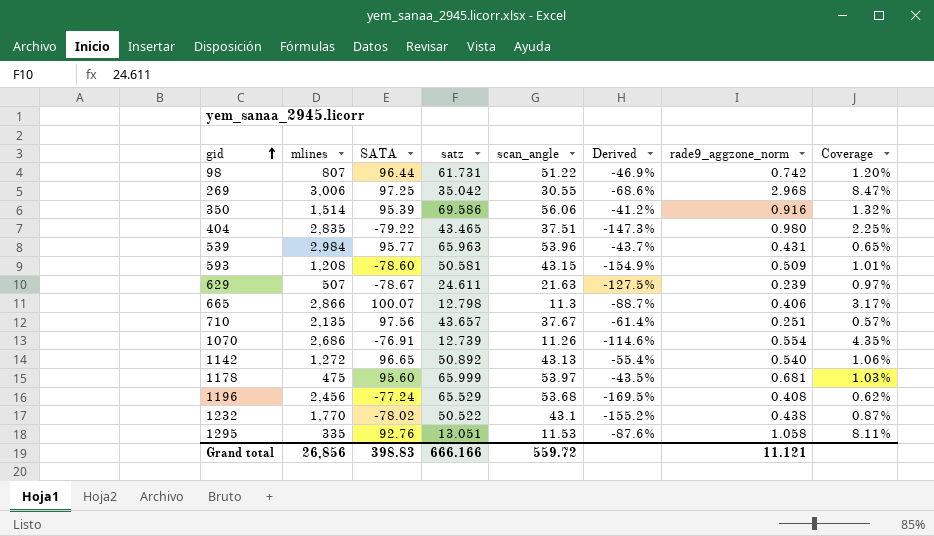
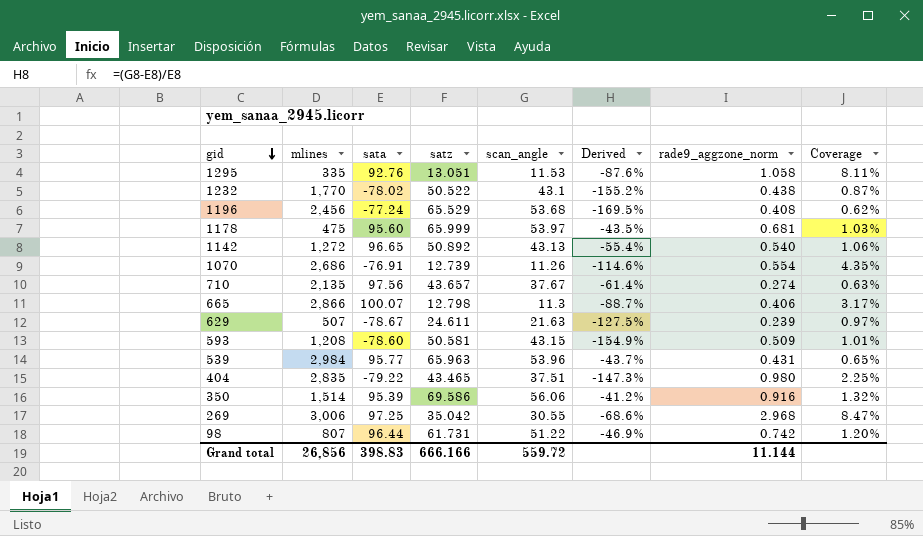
row order: gid ascending -> gid descending
column name: SATA -> sata
710 | rade9_aggzone_norm: 0.251 -> 0.274
710 | Coverage: 0.57% -> 0.63%
Grand total | rade9_aggzone_norm: 11.121 -> 11.144

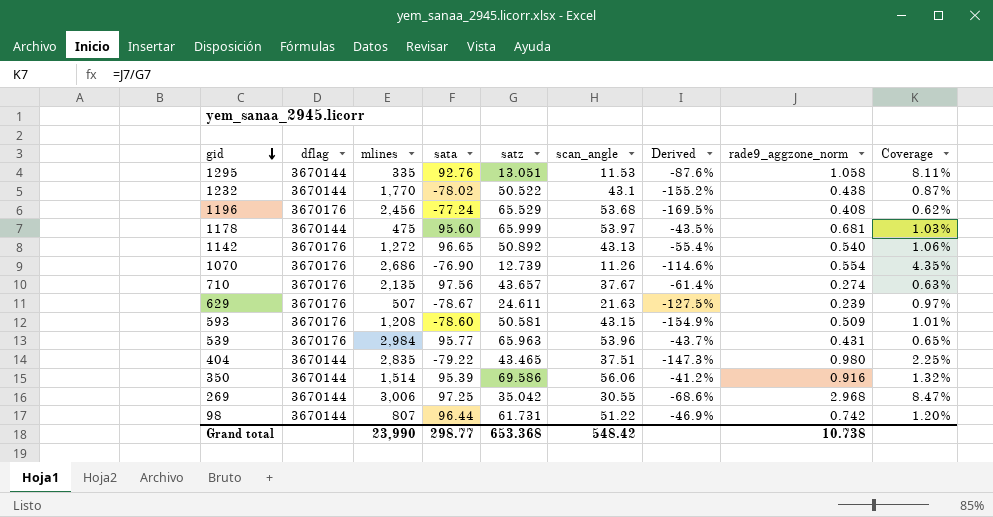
column dflag | position: none -> 2
row 665: 2,866 | 100.07 | 12.798 | 11.3 | -88.7% | 0.406 | 3.17% -> none
1070 | sata: -76.91 -> -76.90
Grand total | mlines: 26,856 -> 23,990
Grand total | sata: 398.83 -> 298.77
Grand total | satz: 666.166 -> 653.368
Grand total | scan_angle: 559.72 -> 548.42
Grand total | rade9_aggzone_norm: 11.144 -> 10.738

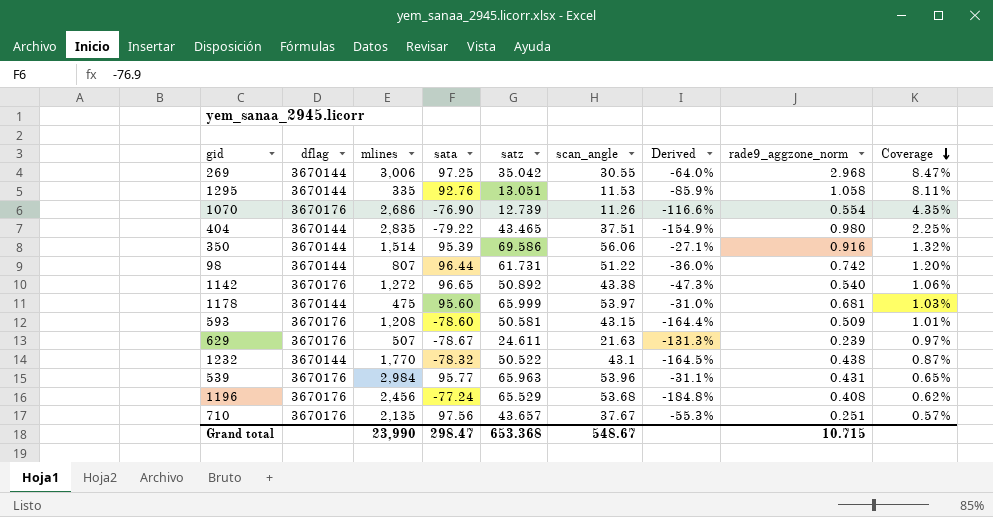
row order: gid descending -> Coverage descending
column Derived | formula: ([scan_angle] - [sata]) / [sata] -> ([satz] - [sata]) / [sata]
1142 | scan_angle: 43.13 -> 43.38
1232 | sata: -78.02 -> -78.32
710 | rade9_aggzone_norm: 0.274 -> 0.251
710 | Coverage: 0.63% -> 0.57%
Grand total | sata: 298.77 -> 298.47
Grand total | scan_angle: 548.42 -> 548.67
Grand total | rade9_aggzone_norm: 10.738 -> 10.715

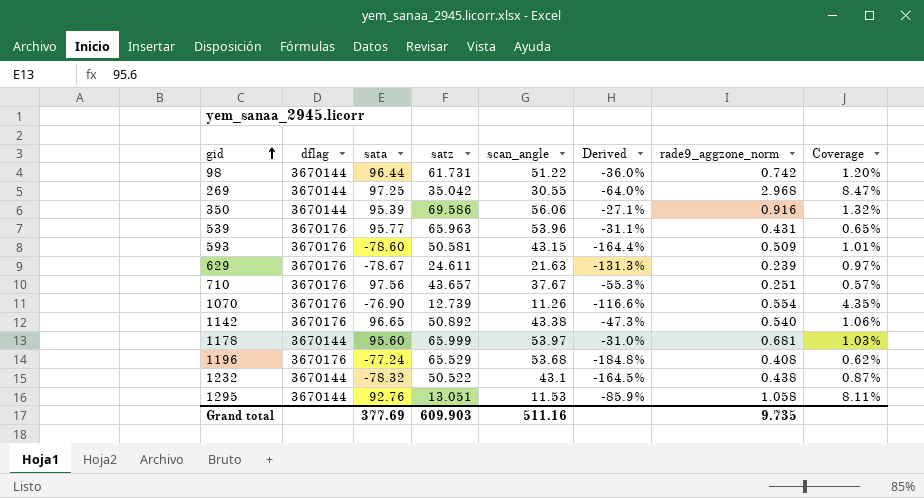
row order: Coverage descending -> gid ascending
column mlines | position: 3 -> none
row 404: 3670144 | 2,835 | -79.22 | 43.465 | 37.51 | -154.9% | 0.980 | 2.25% -> none
Grand total | sata: 298.47 -> 377.69
Grand total | satz: 653.368 -> 609.903
Grand total | scan_angle: 548.67 -> 511.16
Grand total | rade9_aggzone_norm: 10.715 -> 9.735

